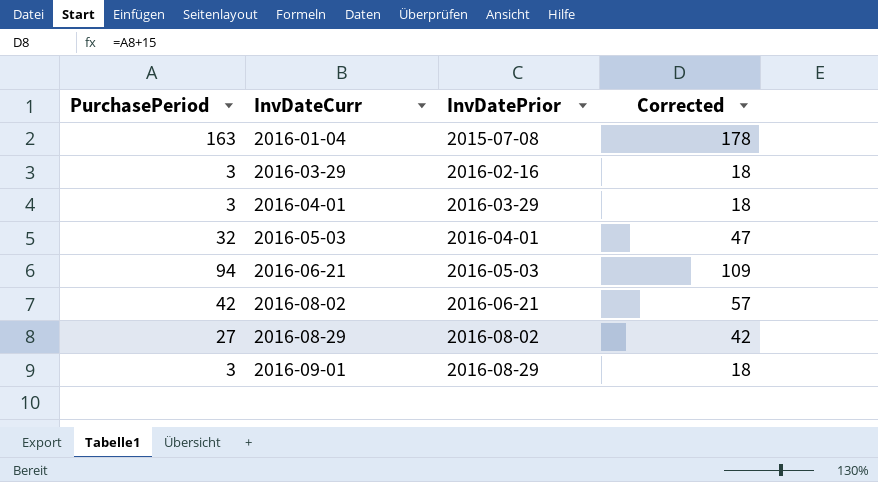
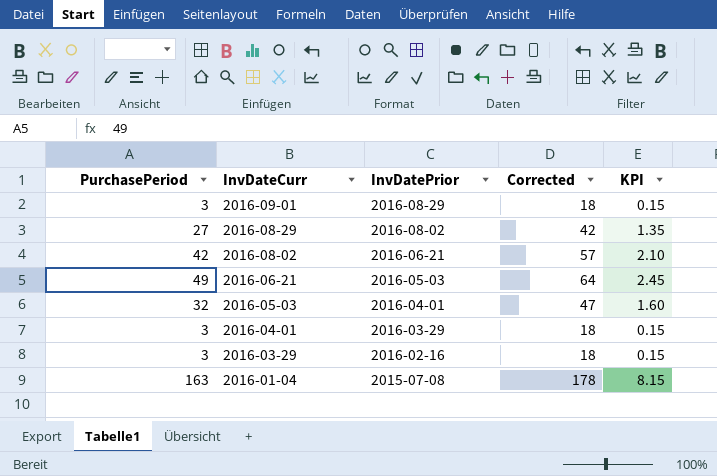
row order: InvDateCurr ascending -> InvDateCurr descending
column KPI | formula: none -> [PurchasePeriod] * 0.05
2016-06-21 | PurchasePeriod: 94 -> 49
2016-06-21 | Corrected: 109 -> 64

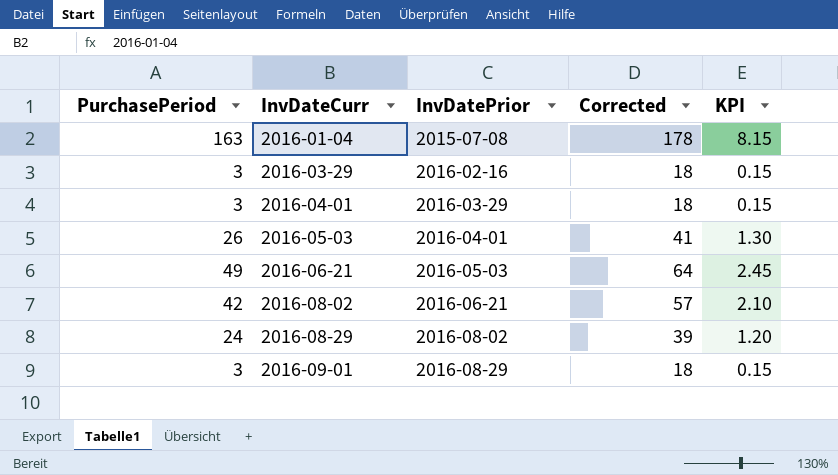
row order: InvDateCurr descending -> InvDateCurr ascending
2016-05-03 | PurchasePeriod: 32 -> 26
2016-05-03 | Corrected: 47 -> 41
2016-05-03 | KPI: 1.60 -> 1.30
2016-08-29 | PurchasePeriod: 27 -> 24
2016-08-29 | Corrected: 42 -> 39
2016-08-29 | KPI: 1.35 -> 1.20

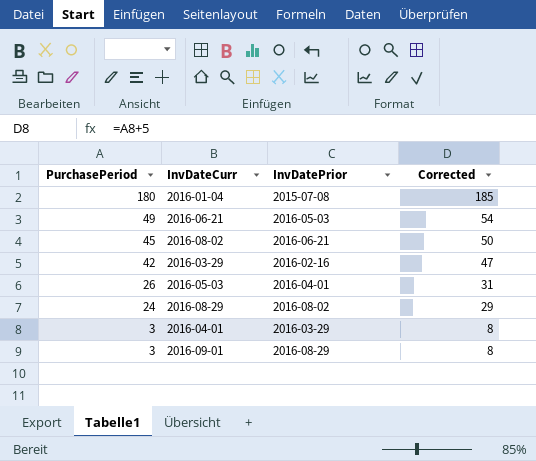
row order: InvDateCurr ascending -> PurchasePeriod descending
column KPI | formula: [PurchasePeriod] * 0.05 -> none
column Corrected | formula: [PurchasePeriod] + 15 -> [PurchasePeriod] + 5
2016-01-04 | PurchasePeriod: 163 -> 180
2016-08-02 | PurchasePeriod: 42 -> 45
2016-03-29 | PurchasePeriod: 3 -> 42

